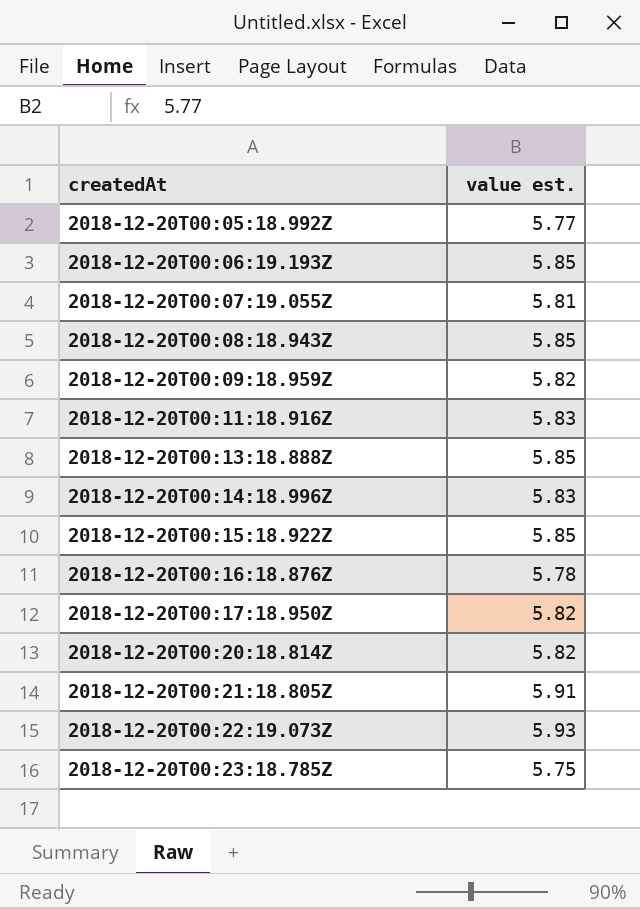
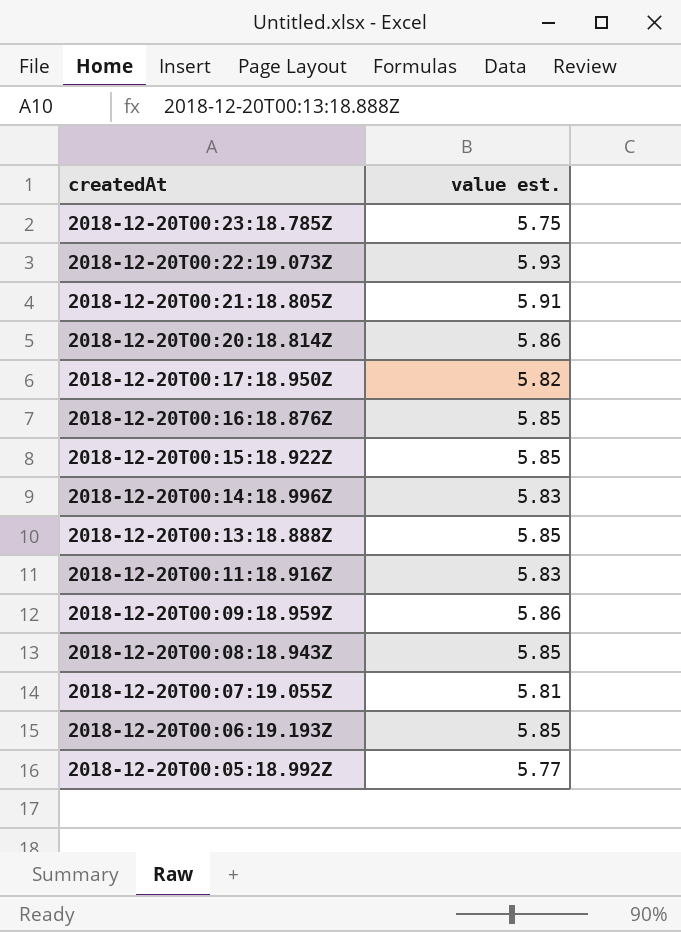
row order: createdAt ascending -> createdAt descending
2018-12-20T00:20:18.814Z | value est.: 5.82 -> 5.86
2018-12-20T00:16:18.876Z | value est.: 5.78 -> 5.85
2018-12-20T00:09:18.959Z | value est.: 5.82 -> 5.86

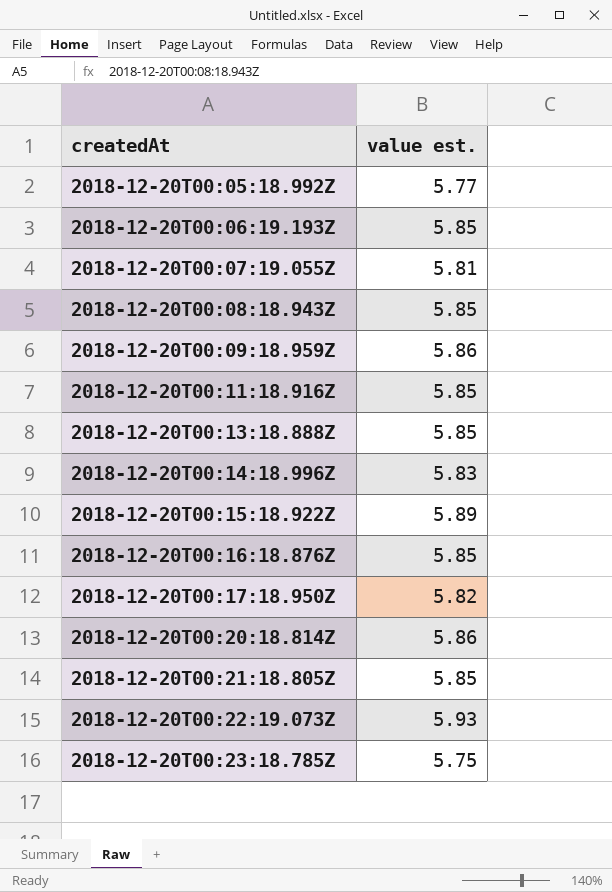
row order: createdAt descending -> createdAt ascending
2018-12-20T00:11:18.916Z | value est.: 5.83 -> 5.85
2018-12-20T00:15:18.922Z | value est.: 5.85 -> 5.89
2018-12-20T00:21:18.805Z | value est.: 5.91 -> 5.85

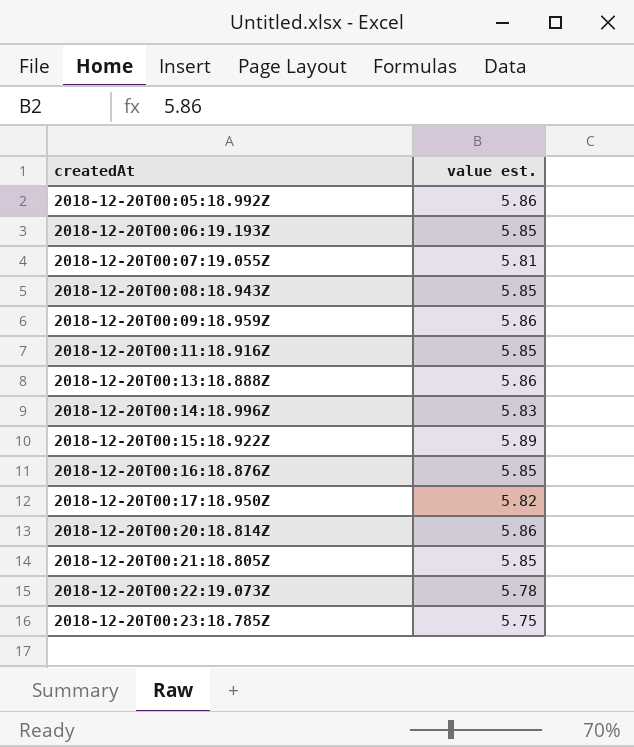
2018-12-20T00:05:18.992Z | value est.: 5.77 -> 5.86
2018-12-20T00:13:18.888Z | value est.: 5.85 -> 5.86
2018-12-20T00:22:19.073Z | value est.: 5.93 -> 5.78

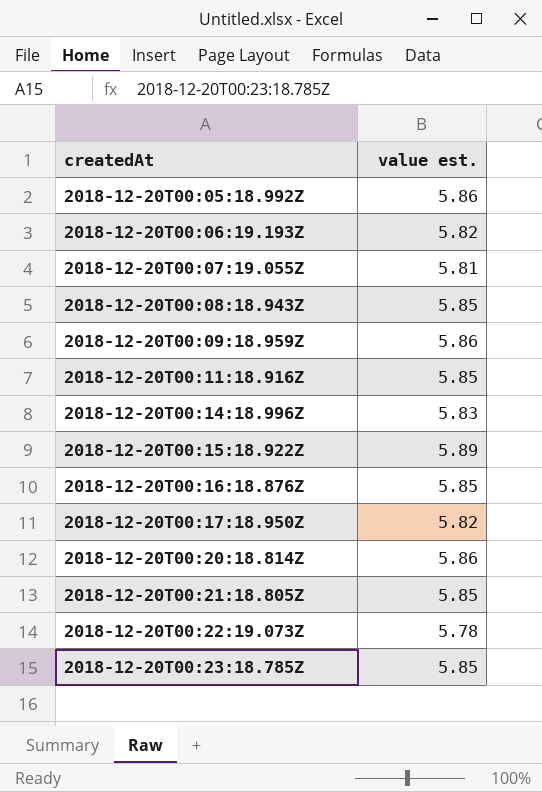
row 2018-12-20T00:13:18.888Z: 5.86 -> none
2018-12-20T00:06:19.193Z | value est.: 5.85 -> 5.82
2018-12-20T00:23:18.785Z | value est.: 5.75 -> 5.85

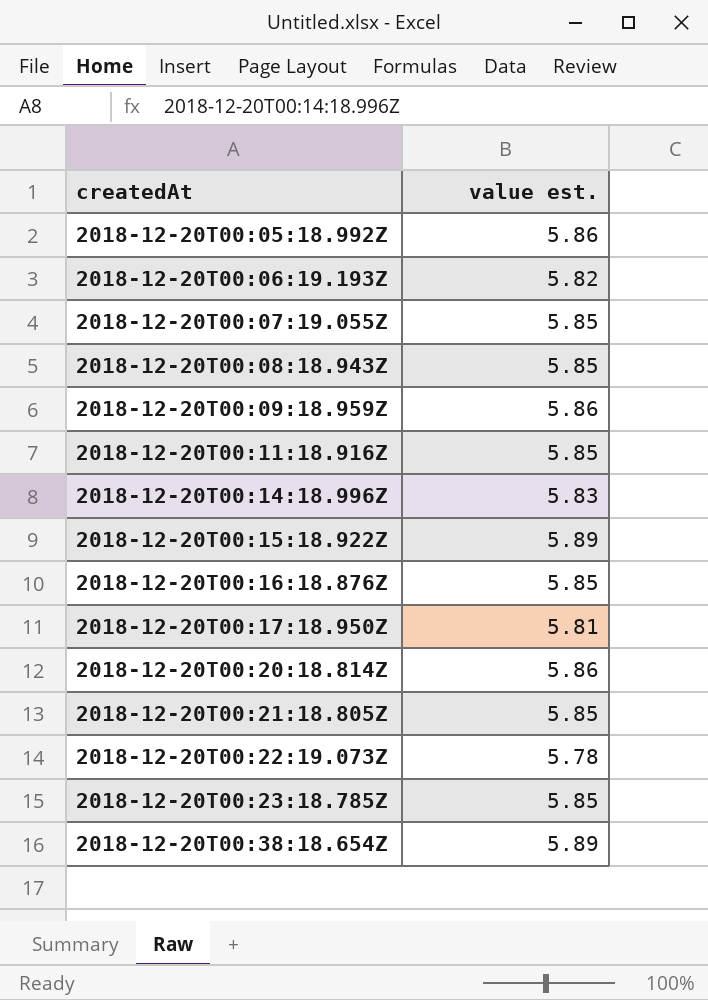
2018-12-20T00:07:19.055Z | value est.: 5.81 -> 5.85
2018-12-20T00:17:18.950Z | value est.: 5.82 -> 5.81
row 2018-12-20T00:38:18.654Z: none -> 5.89

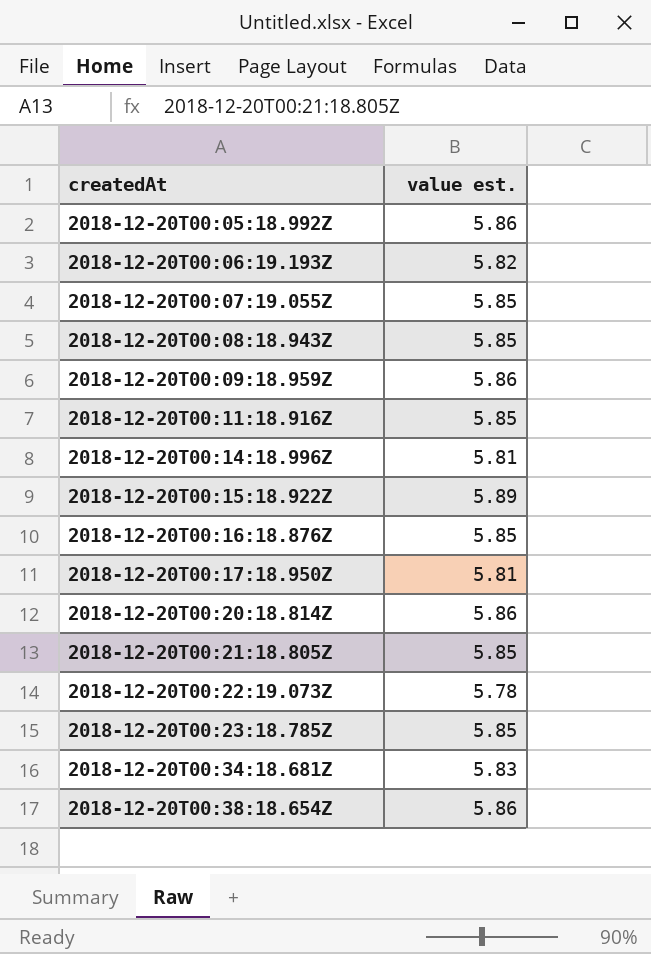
2018-12-20T00:14:18.996Z | value est.: 5.83 -> 5.81
row 2018-12-20T00:34:18.681Z: none -> 5.83
2018-12-20T00:38:18.654Z | value est.: 5.89 -> 5.86

